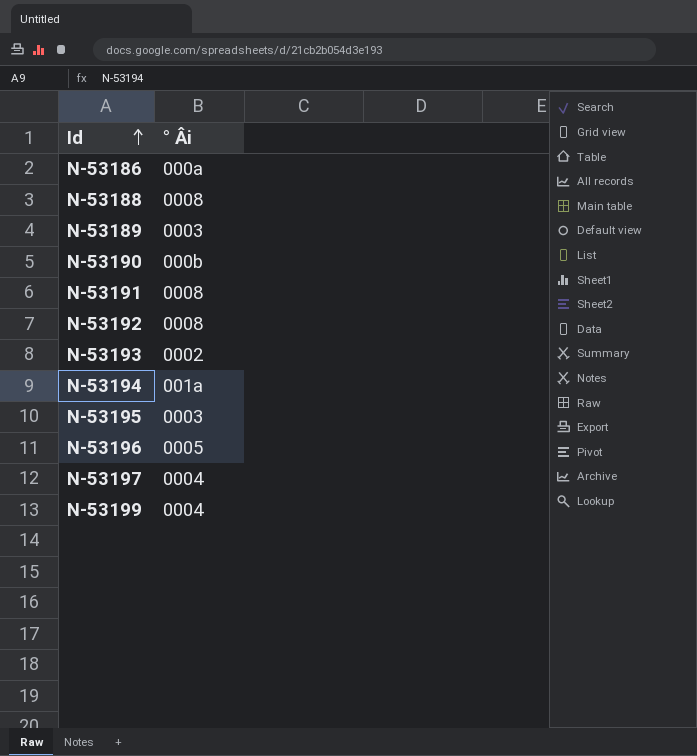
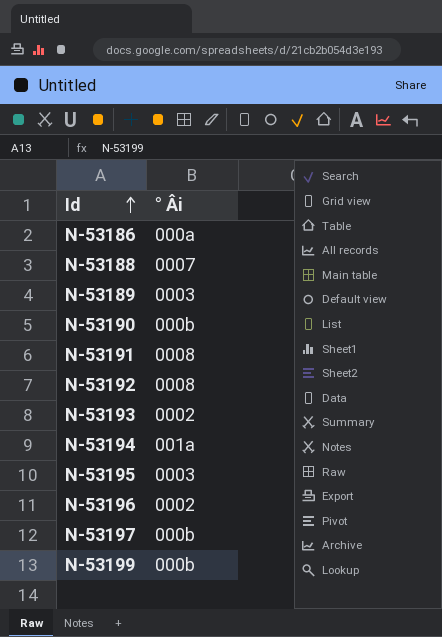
N-53188 | ° Âi: 0008 -> 0007
N-53196 | ° Âi: 0005 -> 0002
N-53197 | ° Âi: 0004 -> 000b
N-53199 | ° Âi: 0004 -> 000b

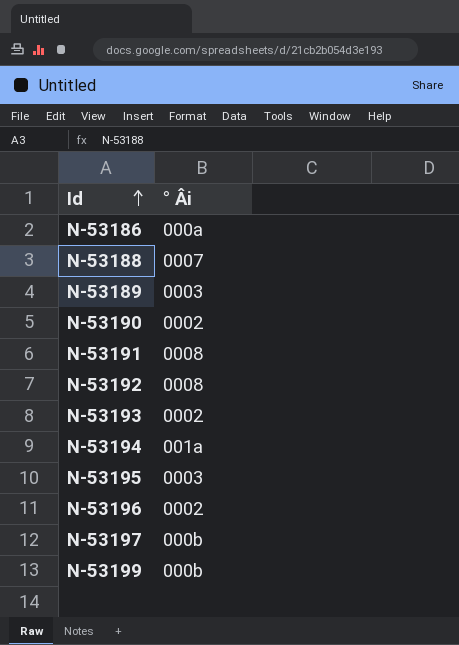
N-53190 | ° Âi: 000b -> 0002

